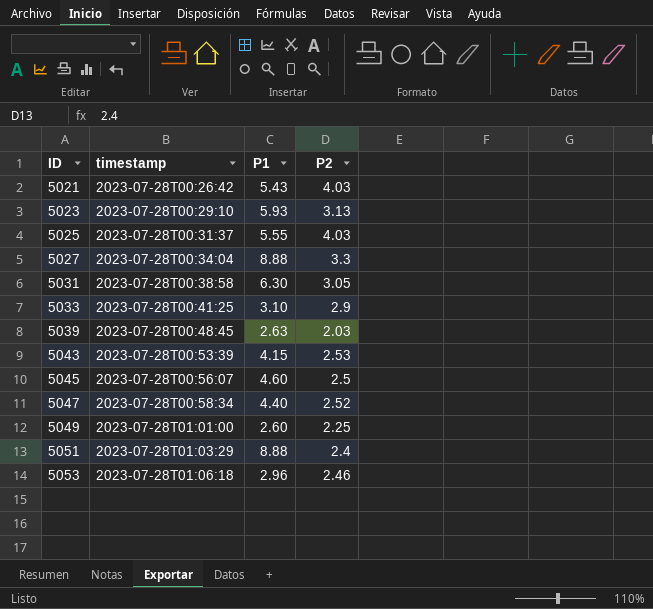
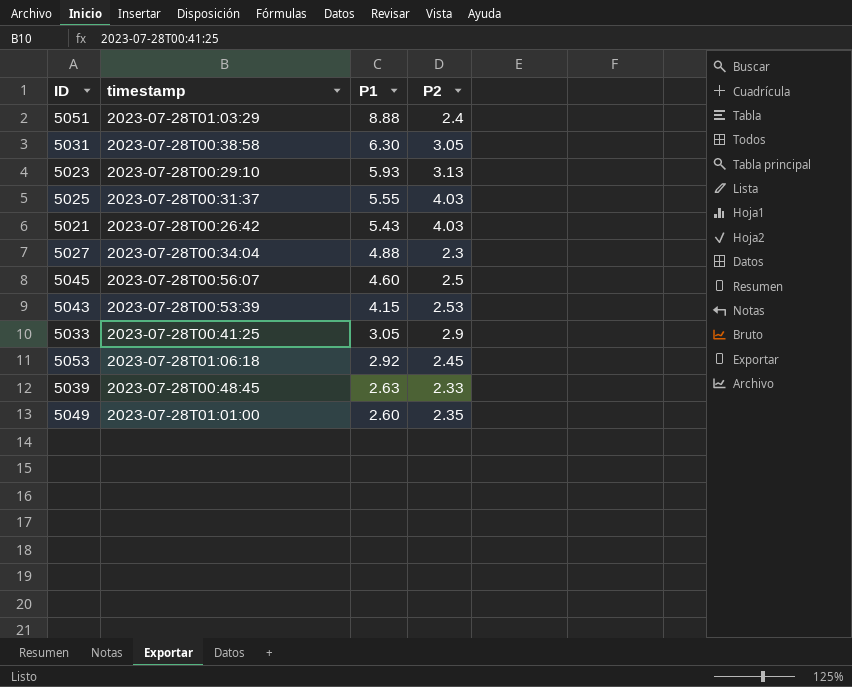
row order: ID ascending -> P1 descending
row 5047: 2023-07-28T00:58:34 | 4.40 | 2.52 -> none
5027 | P1: 8.88 -> 4.88
5027 | P2: 3.3 -> 2.3
5033 | P1: 3.10 -> 3.05
5053 | P1: 2.96 -> 2.92
5053 | P2: 2.46 -> 2.45
5039 | P2: 2.03 -> 2.33
5049 | P2: 2.25 -> 2.35

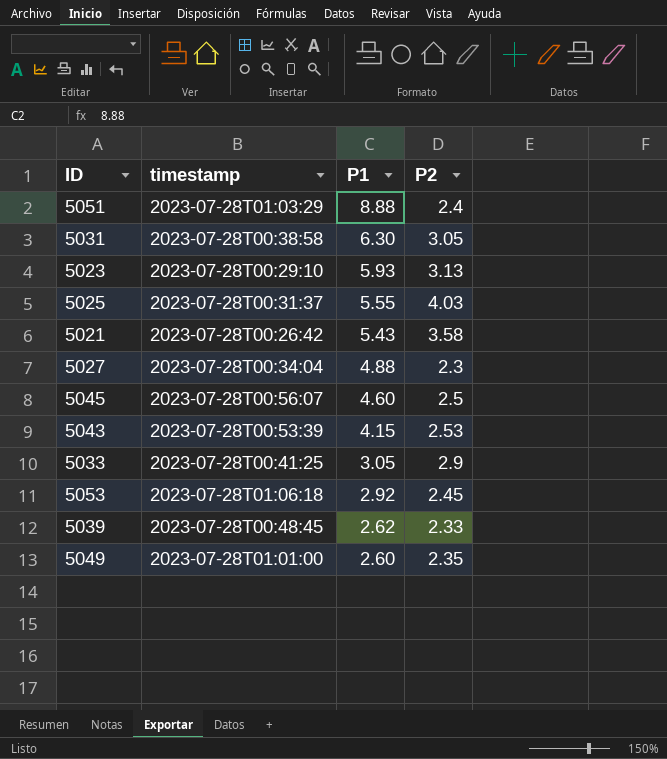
5021 | P2: 4.03 -> 3.58
5039 | P1: 2.63 -> 2.62

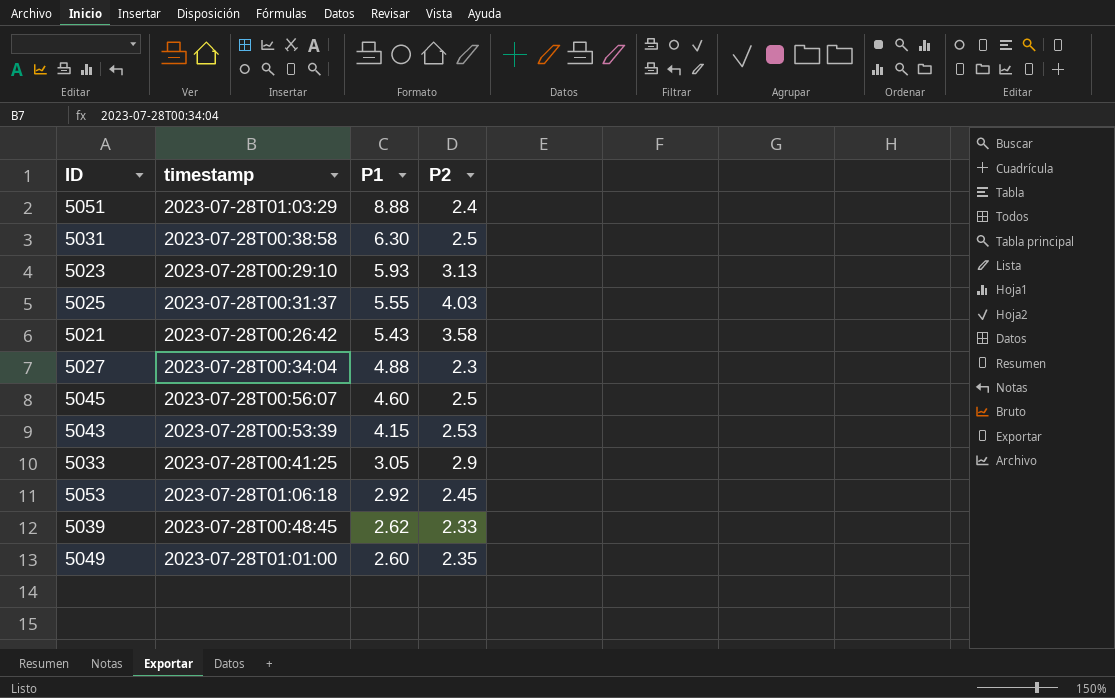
5031 | P2: 3.05 -> 2.5

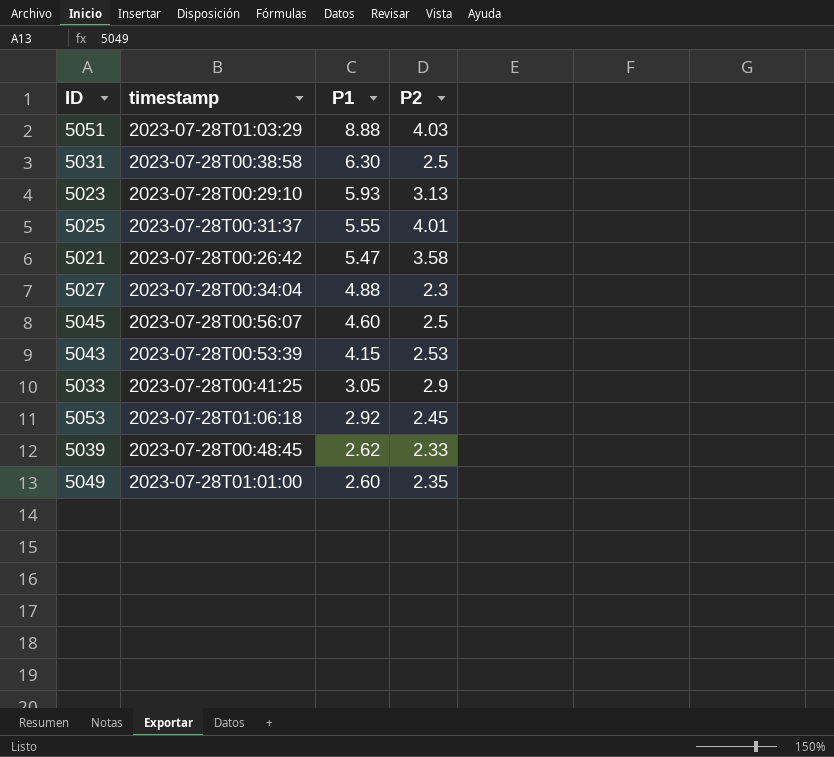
5051 | P2: 2.4 -> 4.03
5025 | P2: 4.03 -> 4.01
5021 | P1: 5.43 -> 5.47

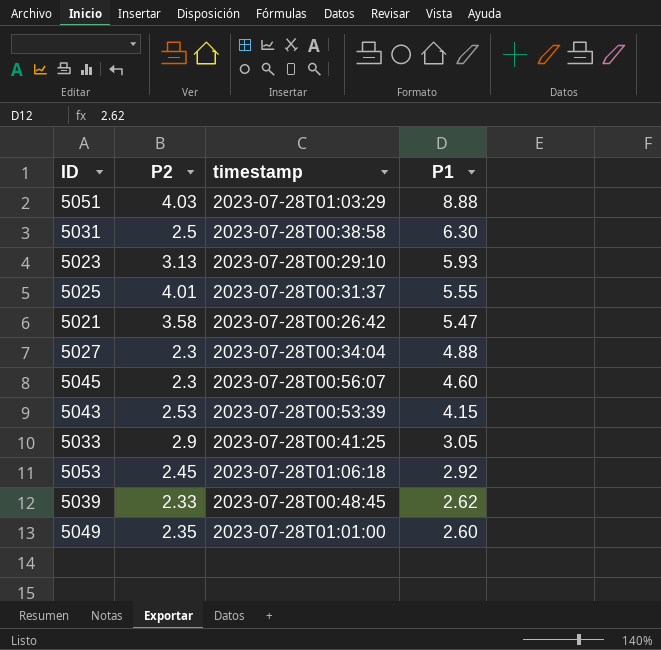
column P2 | position: 4 -> 2
5045 | P2: 2.5 -> 2.3

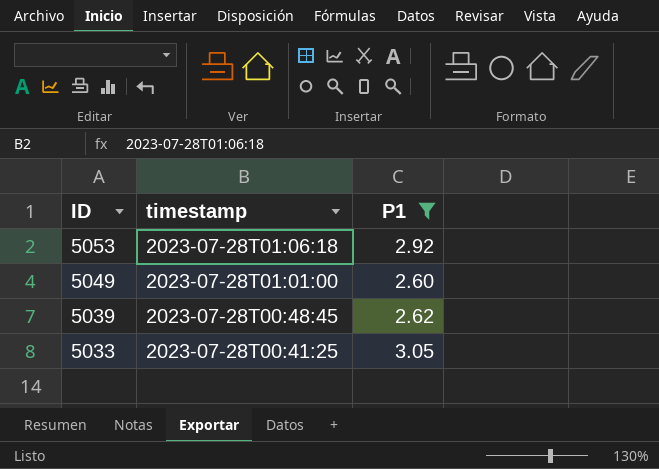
filter: none -> P1 <= 3.05
row order: P1 descending -> ID descending
column P2 | position: 2 -> none

